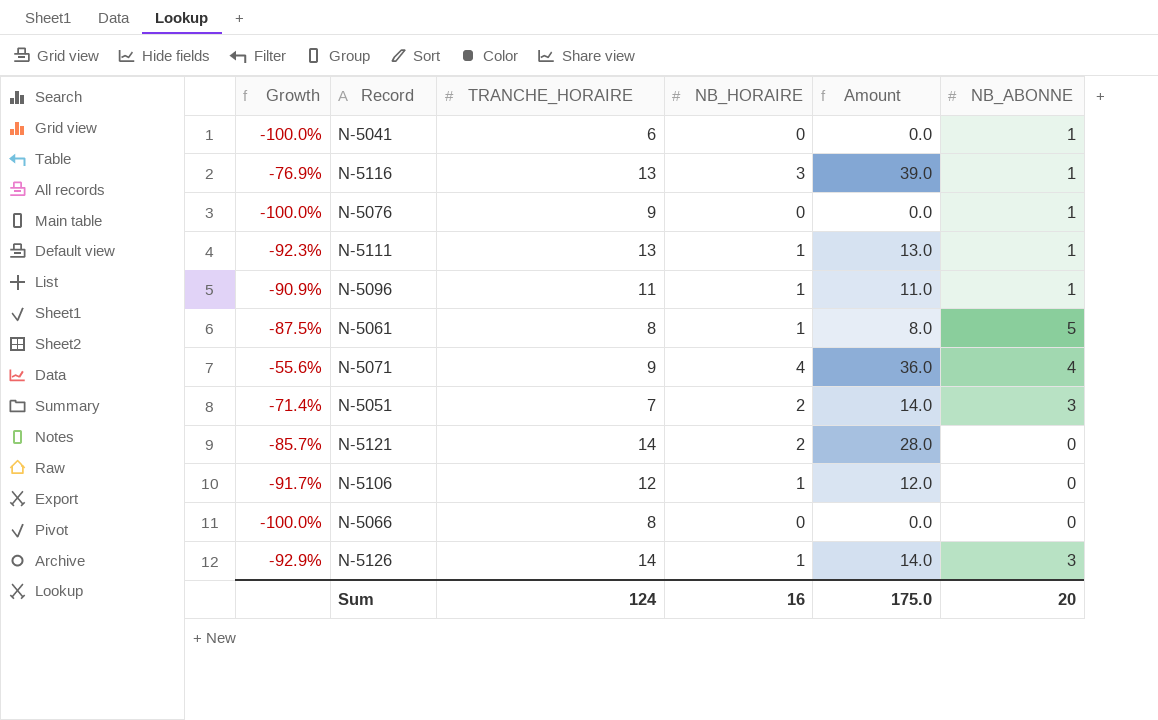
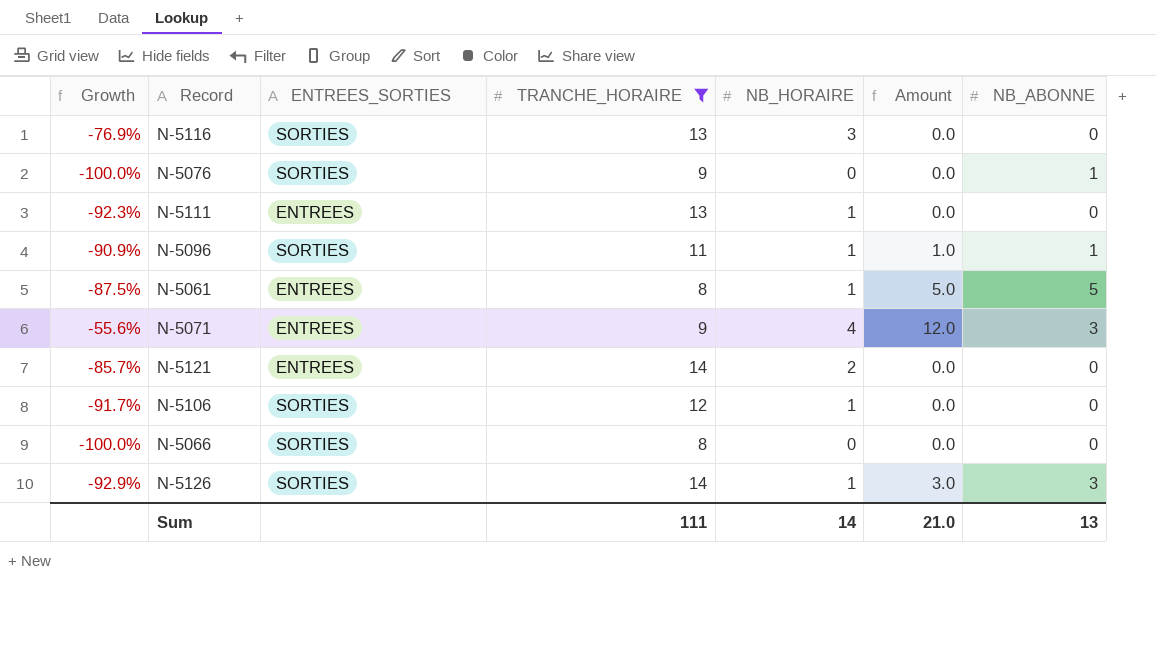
filter: none -> TRANCHE_HORAIRE >= 8
column ENTREES_SORTIES | position: none -> 3
column Amount | formula: [TRANCHE_HORAIRE] * [NB_HORAIRE] -> [NB_HORAIRE] * [NB_ABONNE]
N-5116 | NB_ABONNE: 1 -> 0
N-5111 | NB_ABONNE: 1 -> 0
N-5071 | NB_ABONNE: 4 -> 3
Sum | TRANCHE_HORAIRE: 124 -> 111
Sum | NB_HORAIRE: 16 -> 14
Sum | Amount: 175.0 -> 21.0
Sum | NB_ABONNE: 20 -> 13

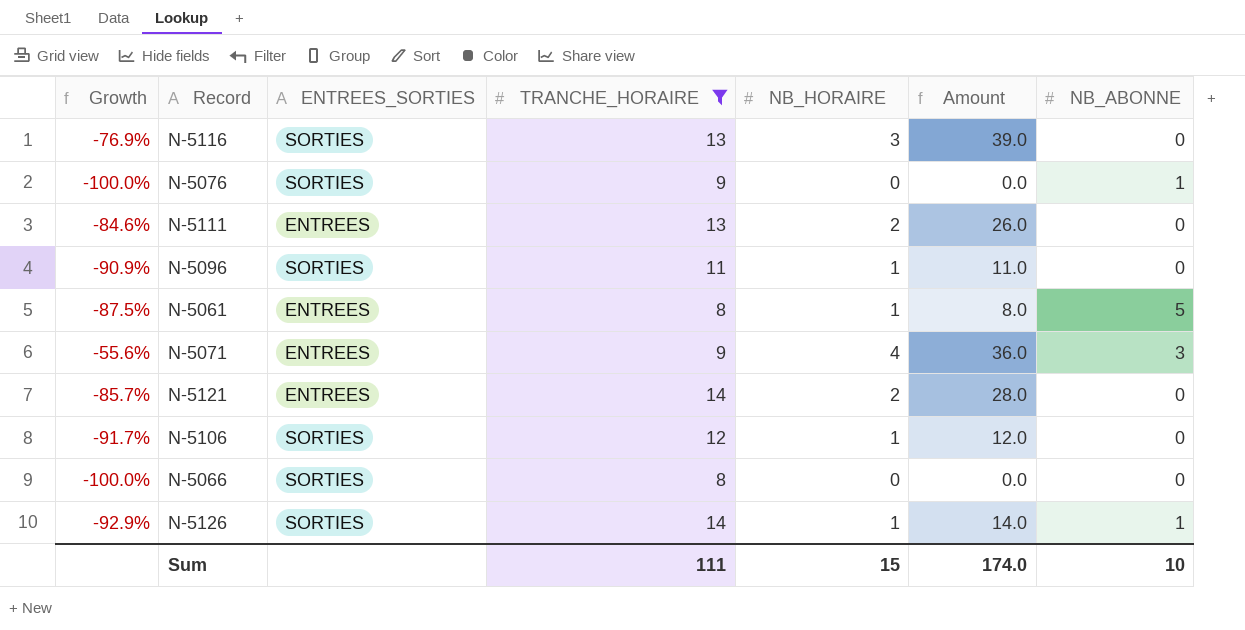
column Amount | formula: [NB_HORAIRE] * [NB_ABONNE] -> [TRANCHE_HORAIRE] * [NB_HORAIRE]
N-5111 | Growth: -92.3% -> -84.6%
N-5111 | NB_HORAIRE: 1 -> 2
N-5096 | NB_ABONNE: 1 -> 0
N-5126 | NB_ABONNE: 3 -> 1
Sum | NB_HORAIRE: 14 -> 15
Sum | Amount: 21.0 -> 174.0
Sum | NB_ABONNE: 13 -> 10

